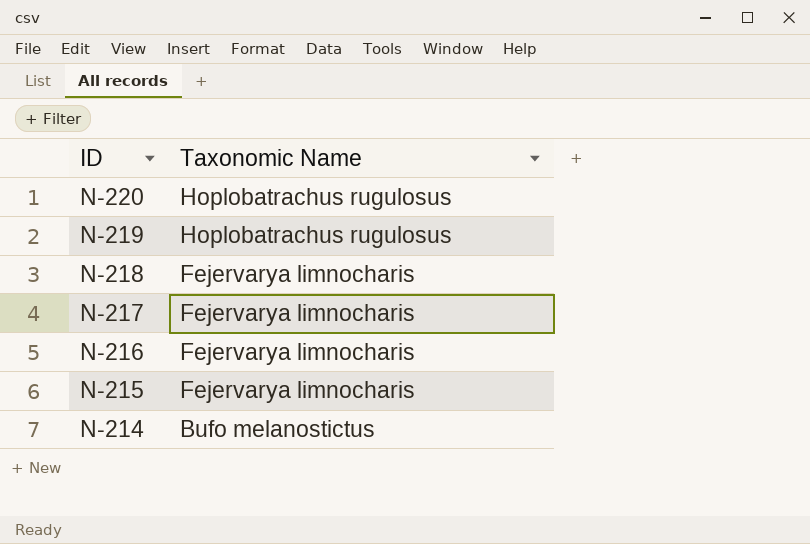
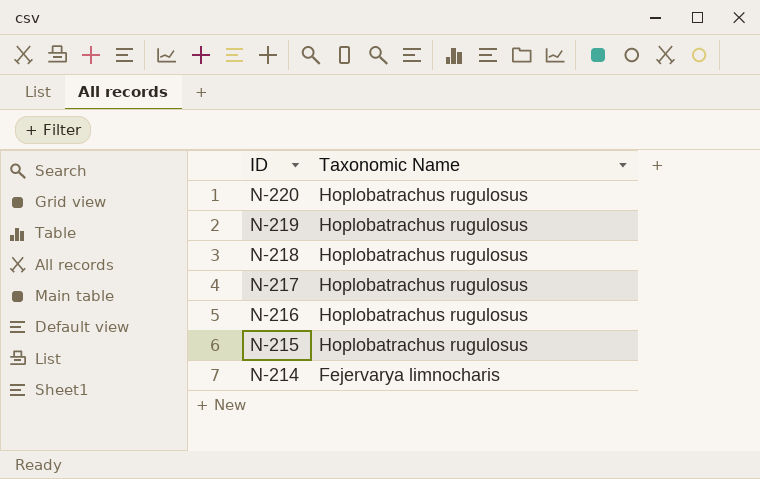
N-218 | Taxonomic Name: Fejervarya limnocharis -> Hoplobatrachus rugulosus
N-217 | Taxonomic Name: Fejervarya limnocharis -> Hoplobatrachus rugulosus
N-216 | Taxonomic Name: Fejervarya limnocharis -> Hoplobatrachus rugulosus
N-215 | Taxonomic Name: Fejervarya limnocharis -> Hoplobatrachus rugulosus
N-214 | Taxonomic Name: Bufo melanostictus -> Fejervarya limnocharis

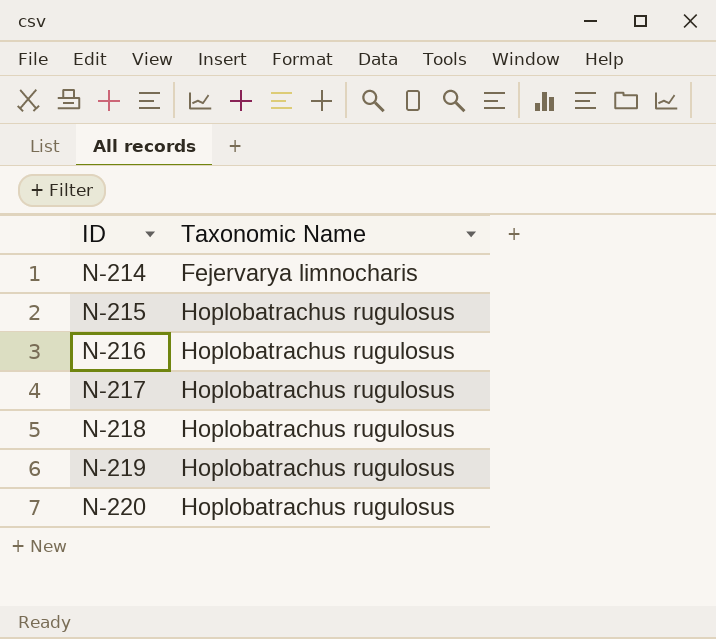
row order: ID descending -> ID ascending

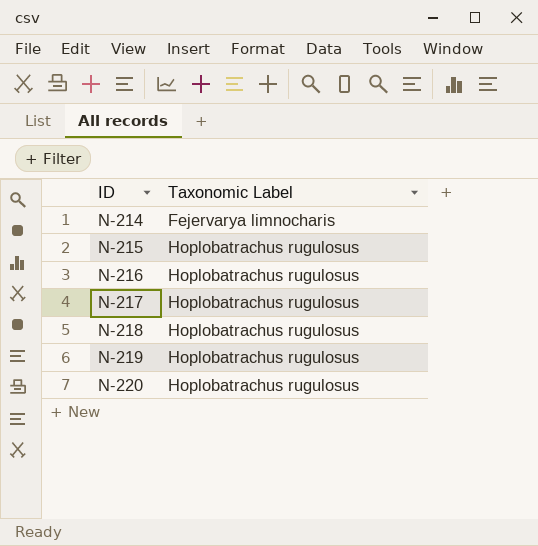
column name: Taxonomic Name -> Taxonomic Label

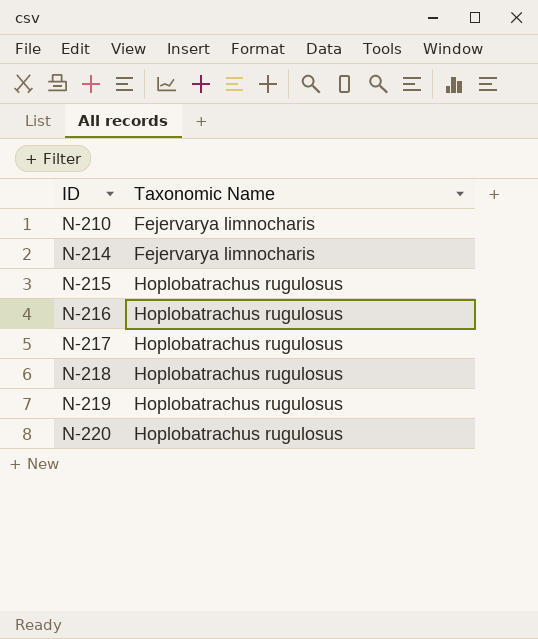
column name: Taxonomic Label -> Taxonomic Name
row N-210: none -> Fejervarya limnocharis

